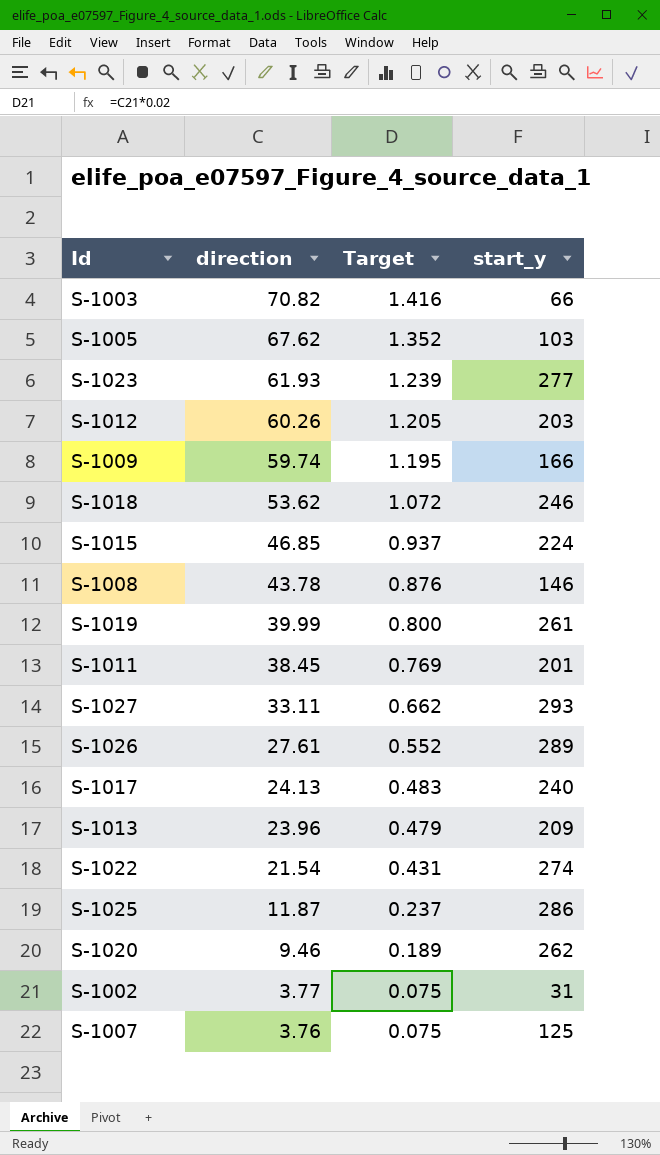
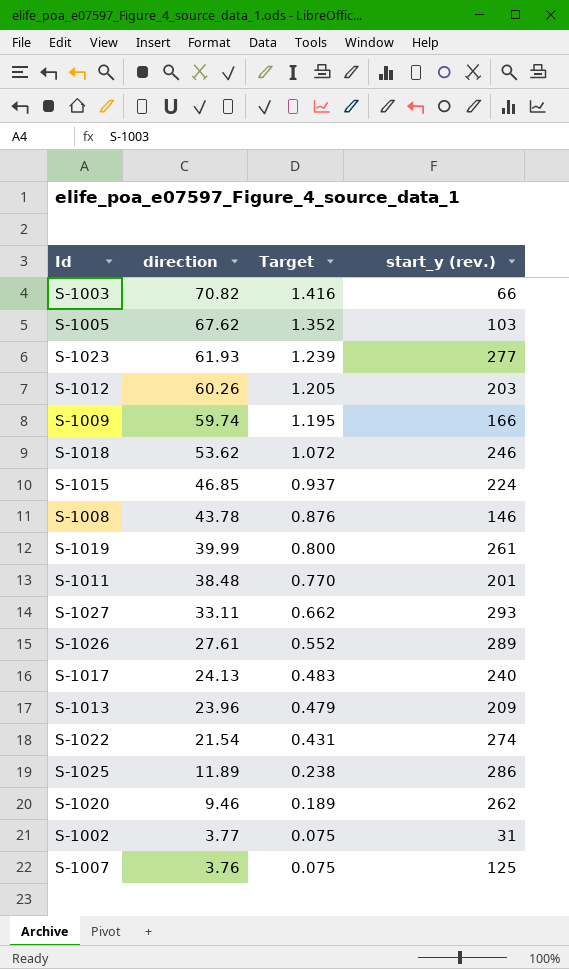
column name: start_y -> start_y (rev.)
S-1011 | direction: 38.45 -> 38.48
S-1011 | Target: 0.769 -> 0.770
S-1025 | direction: 11.87 -> 11.89
S-1025 | Target: 0.237 -> 0.238

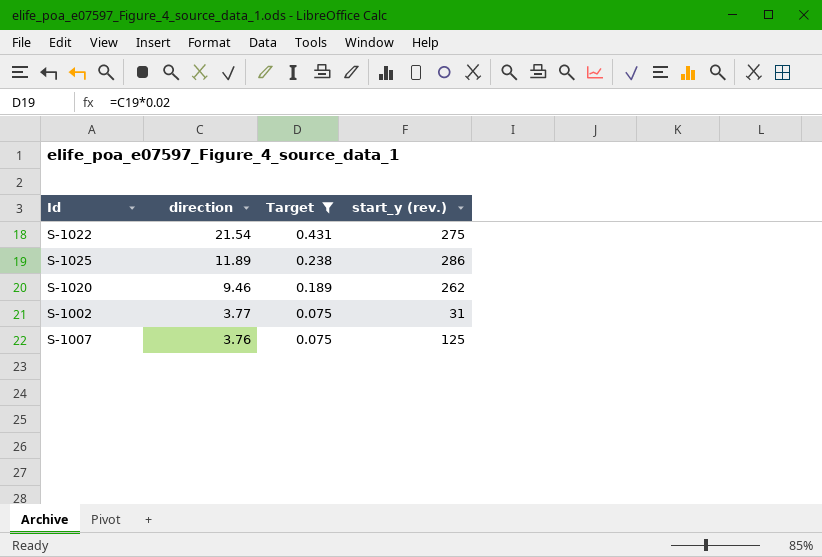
filter: none -> Target <= 0.431
S-1022 | start_y (rev.): 274 -> 275

